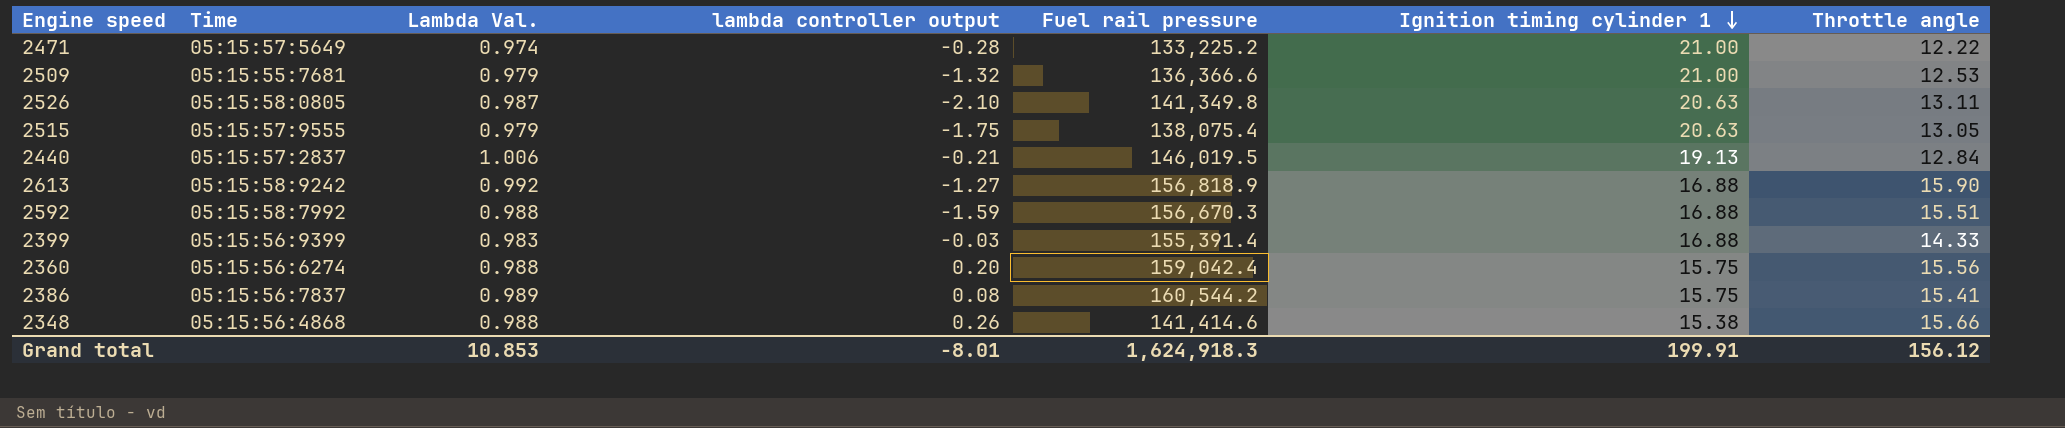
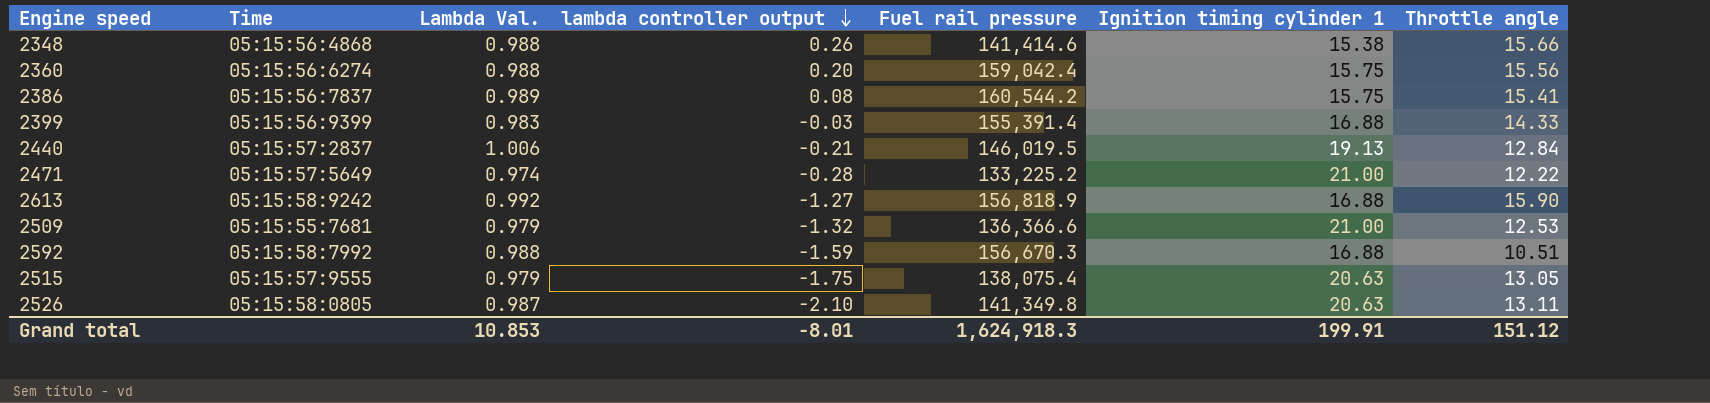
row order: Ignition timing cylinder 1 descending -> lambda controller output descending
2592 | Throttle angle: 15.51 -> 10.51
Grand total | Throttle angle: 156.12 -> 151.12

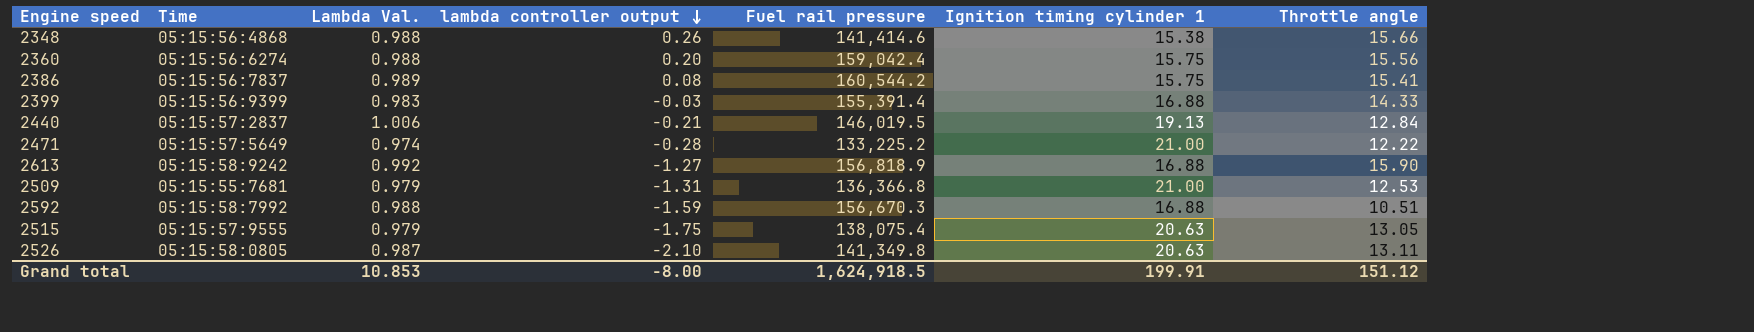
2509 | lambda controller output: -1.32 -> -1.31
2509 | Fuel rail pressure: 136,366.6 -> 136,366.8
Grand total | lambda controller output: -8.01 -> -8.00
Grand total | Fuel rail pressure: 1,624,918.3 -> 1,624,918.5

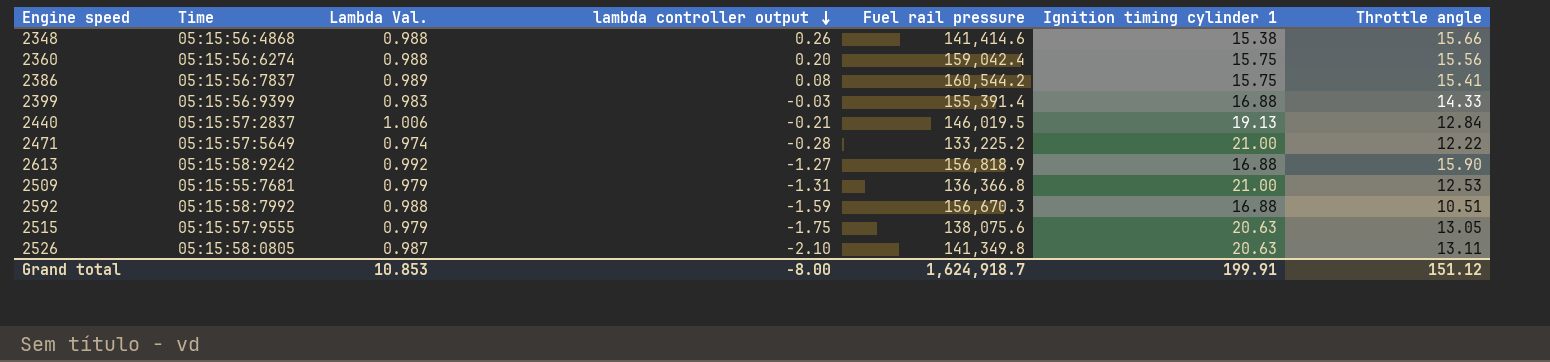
2515 | Fuel rail pressure: 138,075.4 -> 138,075.6
Grand total | Fuel rail pressure: 1,624,918.5 -> 1,624,918.7

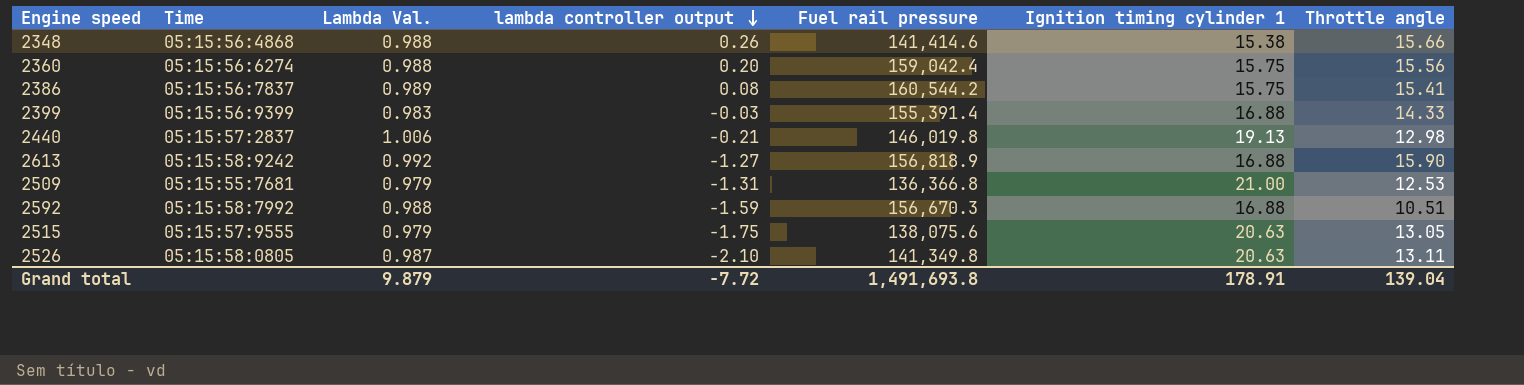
row 2471: 05:15:57:5649 | 0.974 | -0.28 | 133,225.2 | 21.00 | 12.22 -> none
2440 | Fuel rail pressure: 146,019.5 -> 146,019.8
2440 | Throttle angle: 12.84 -> 12.98
Grand total | Lambda Val.: 10.853 -> 9.879
Grand total | lambda controller output: -8.00 -> -7.72
Grand total | Fuel rail pressure: 1,624,918.7 -> 1,491,693.8
Grand total | Ignition timing cylinder 1: 199.91 -> 178.91
Grand total | Throttle angle: 151.12 -> 139.04

